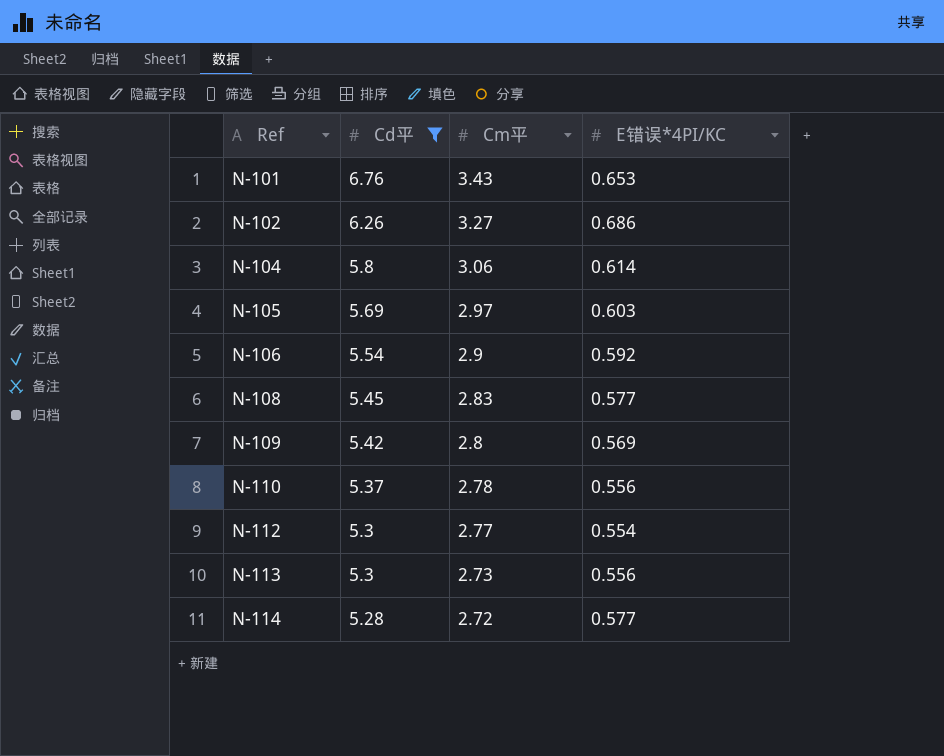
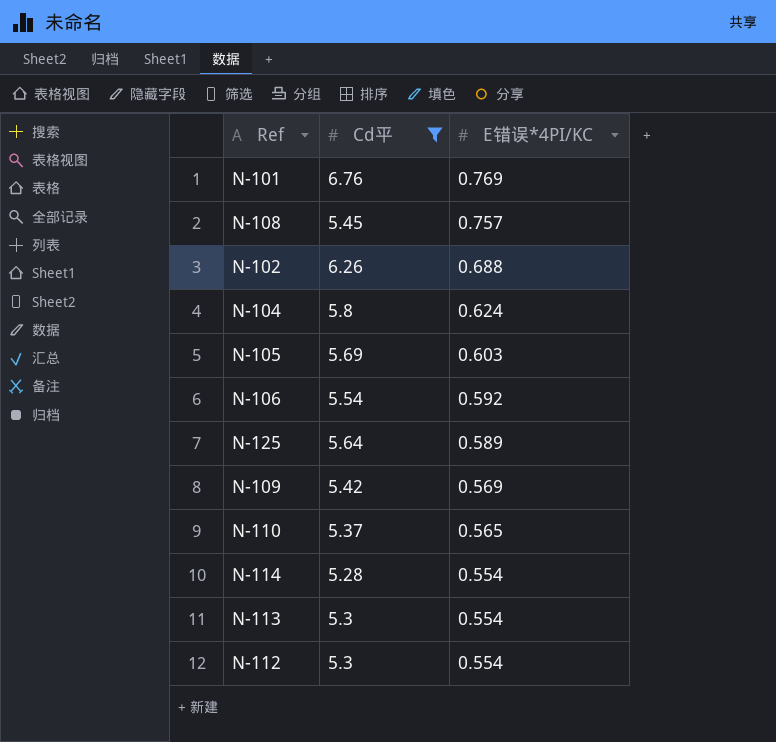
row order: Ref ascending -> E错误*4PI/KC descending
column Cm平 | position: 3 -> none
N-101 | E错误*4PI/KC: 0.653 -> 0.769
N-108 | E错误*4PI/KC: 0.577 -> 0.757
N-102 | E错误*4PI/KC: 0.686 -> 0.688
N-104 | E错误*4PI/KC: 0.614 -> 0.624
row N-125: none -> 5.64 | 0.589
N-110 | E错误*4PI/KC: 0.556 -> 0.565
N-114 | E错误*4PI/KC: 0.577 -> 0.554
N-113 | E错误*4PI/KC: 0.556 -> 0.554

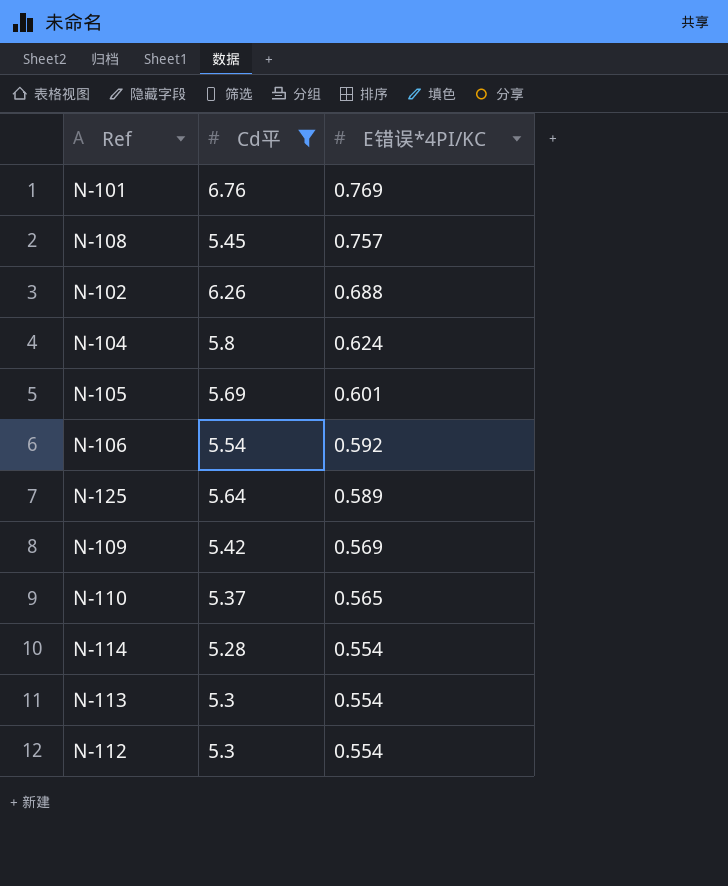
N-105 | E错误*4PI/KC: 0.603 -> 0.601

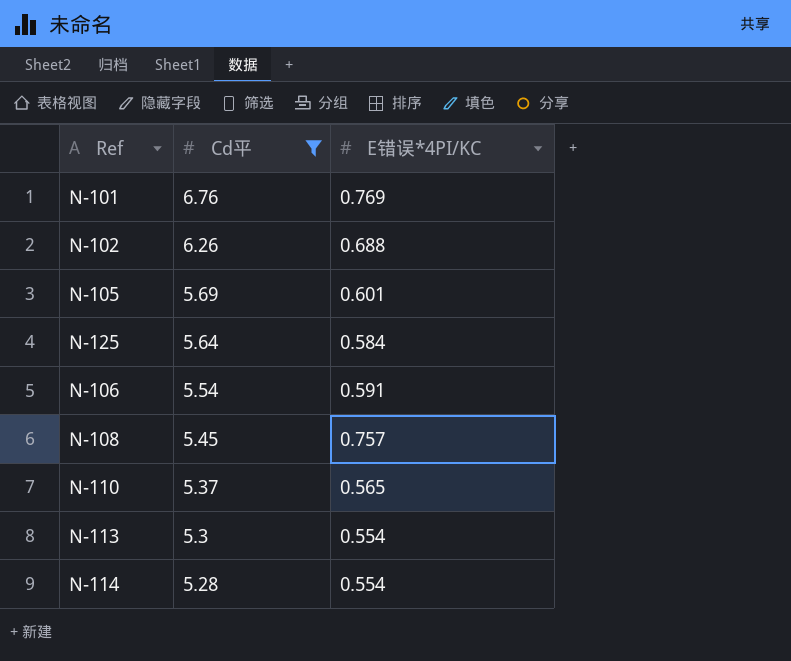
row order: E错误*4PI/KC descending -> Cd平 descending
row N-104: 5.8 | 0.624 -> none
row N-109: 5.42 | 0.569 -> none
row N-112: 5.3 | 0.554 -> none
N-125 | E错误*4PI/KC: 0.589 -> 0.584
N-106 | E错误*4PI/KC: 0.592 -> 0.591

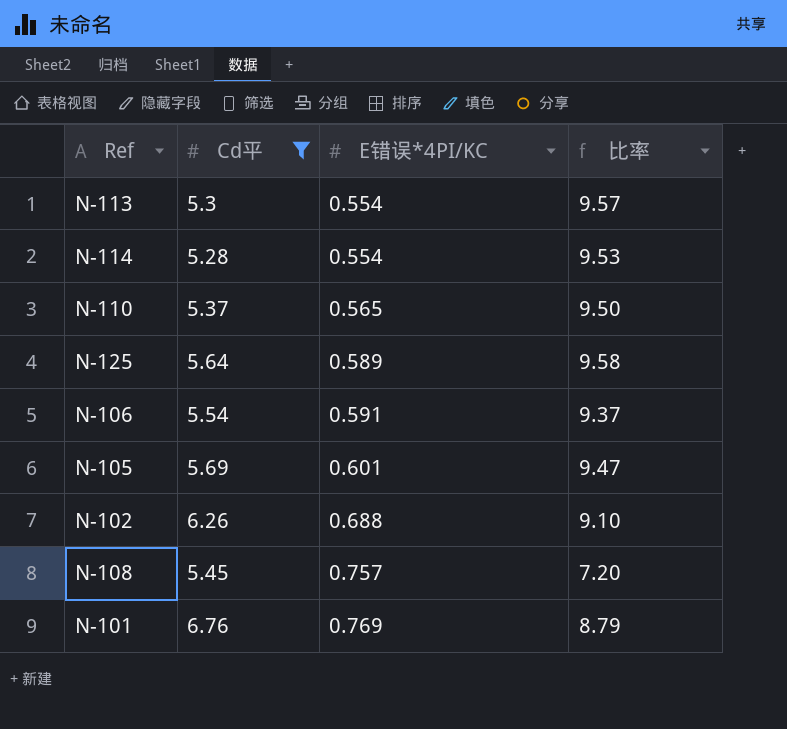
row order: Cd平 descending -> E错误*4PI/KC ascending
column 比率 | formula: none -> [Cd平] / [E错误*4PI/KC]
N-125 | E错误*4PI/KC: 0.584 -> 0.589

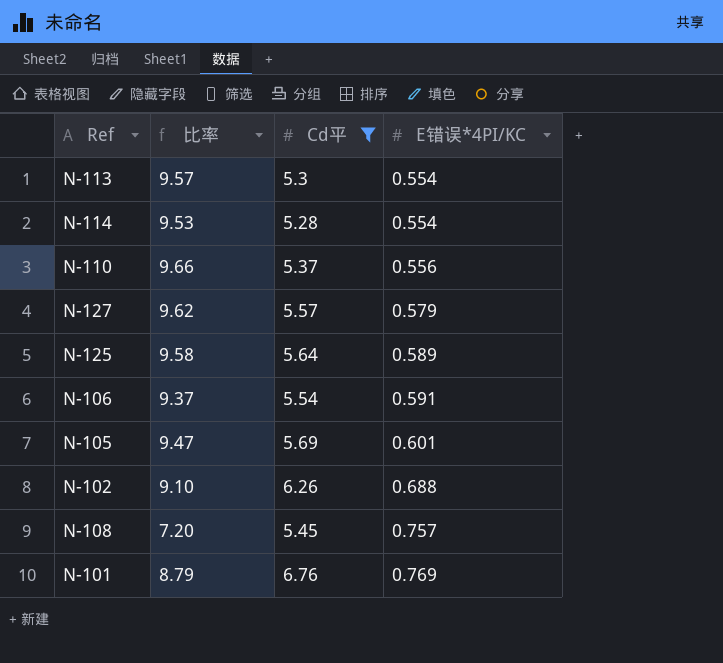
column 比率 | position: 4 -> 2
N-110 | 比率: 9.50 -> 9.66
N-110 | E错误*4PI/KC: 0.565 -> 0.556
row N-127: none -> 9.62 | 5.57 | 0.579

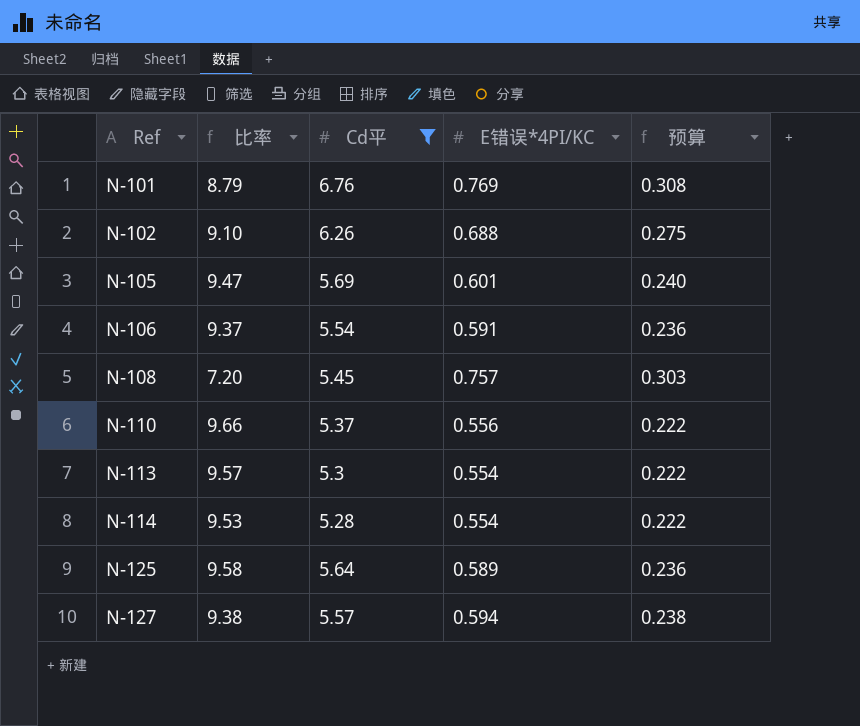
row order: E错误*4PI/KC ascending -> Ref ascending
column 预算 | formula: none -> [E错误*4PI/KC] * 0.4
N-127 | 比率: 9.62 -> 9.38
N-127 | E错误*4PI/KC: 0.579 -> 0.594

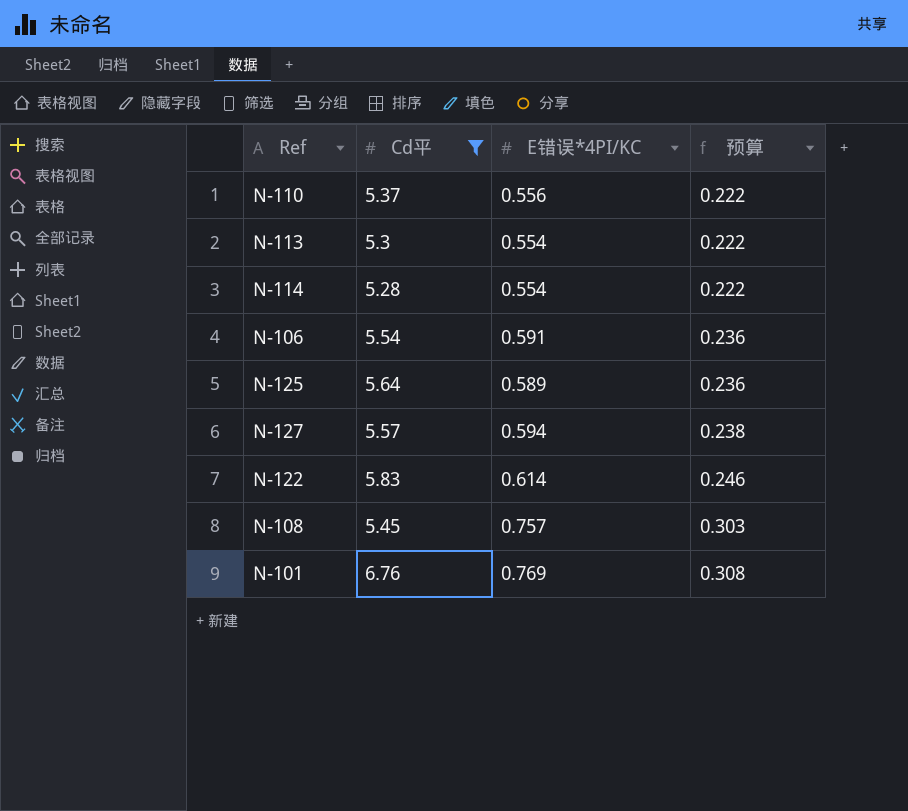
row order: Ref ascending -> 预算 ascending
column 比率 | formula: [Cd平] / [E错误*4PI/KC] -> none
row N-102: 9.10 | 6.26 | 0.688 | 0.275 -> none
row N-105: 9.47 | 5.69 | 0.601 | 0.240 -> none
row N-122: none -> 5.83 | 0.614 | 0.246

